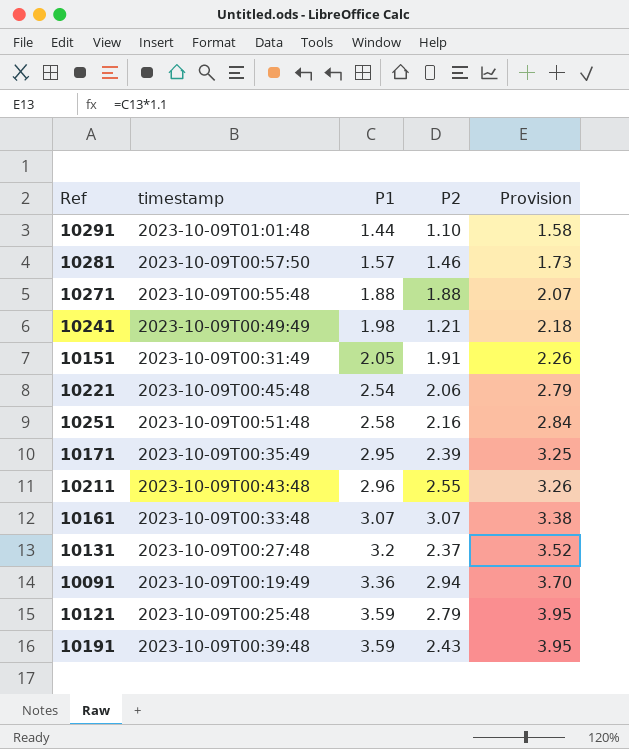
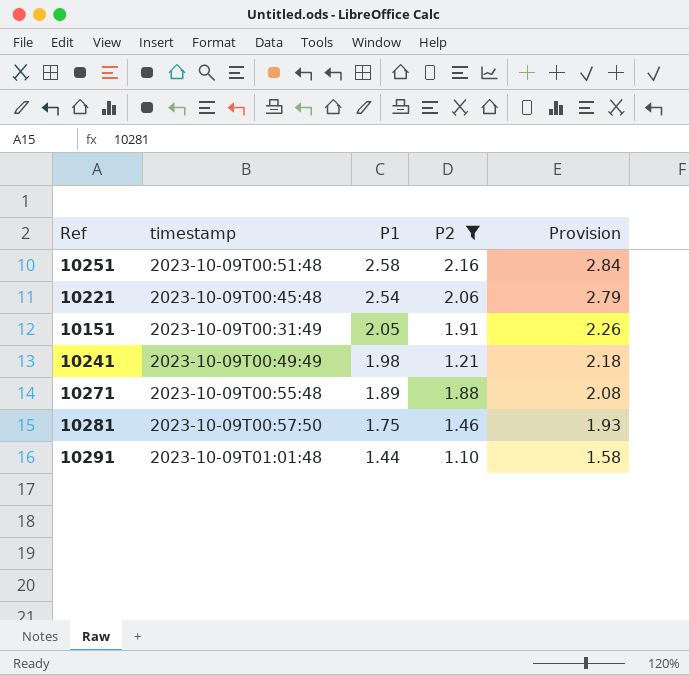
filter: none -> P2 <= 2.16
row order: P1 ascending -> P1 descending
10271 | P1: 1.88 -> 1.89
10271 | Provision: 2.07 -> 2.08
10281 | P1: 1.57 -> 1.75
10281 | Provision: 1.73 -> 1.93

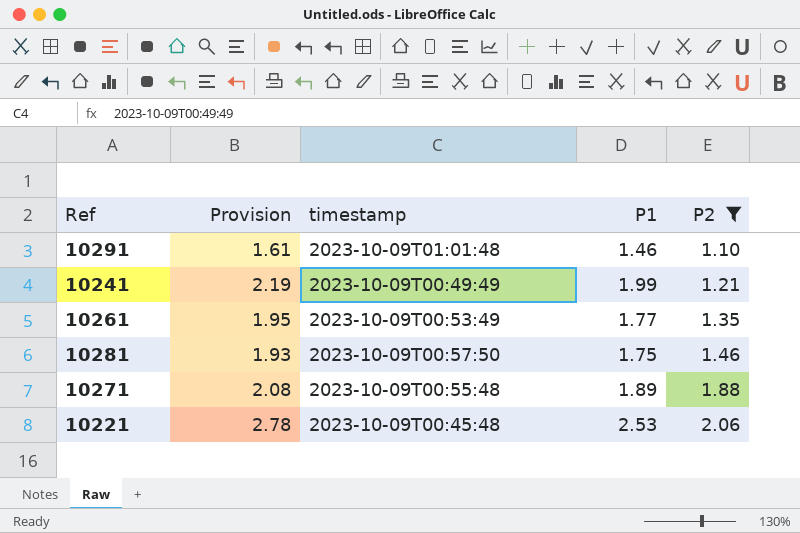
row order: P1 descending -> P2 ascending
column Provision | position: 5 -> 2
row 10251: 2023-10-09T00:51:48 | 2.58 | 2.16 | 2.84 -> none
row 10151: 2023-10-09T00:31:49 | 2.05 | 1.91 | 2.26 -> none
10291 | Provision: 1.58 -> 1.61
10291 | P1: 1.44 -> 1.46
10241 | Provision: 2.18 -> 2.19
10241 | P1: 1.98 -> 1.99
row 10261: none -> 1.95 | 2023-10-09T00:53:49 | 1.77 | 1.35
10221 | Provision: 2.79 -> 2.78
10221 | P1: 2.54 -> 2.53

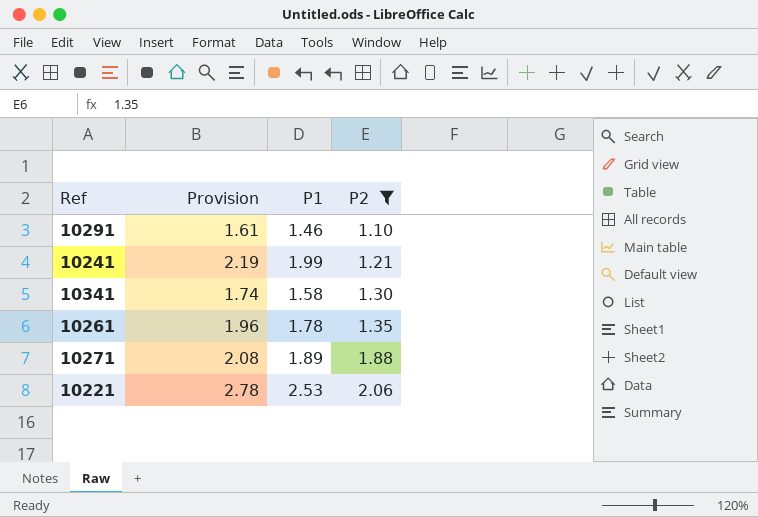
column timestamp | position: 3 -> none
row 10281: 1.93 | 2023-10-09T00:57:50 | 1.75 | 1.46 -> none
row 10341: none -> 1.74 | 1.58 | 1.30
10261 | Provision: 1.95 -> 1.96
10261 | P1: 1.77 -> 1.78

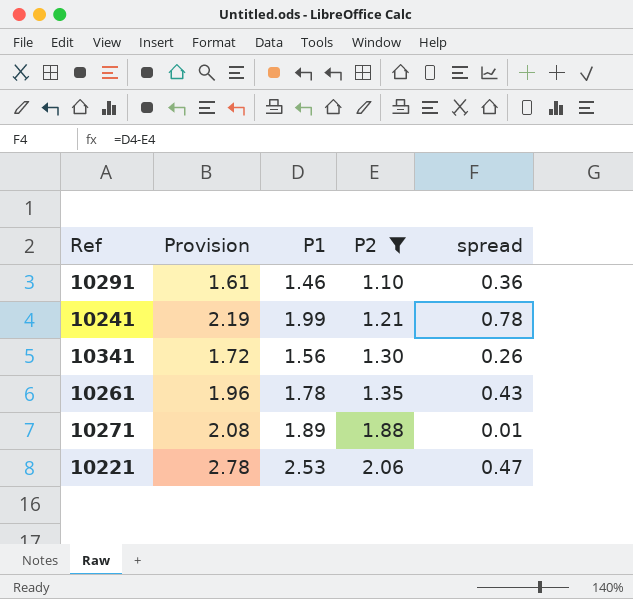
column spread | formula: none -> [P1] - [P2]
10341 | Provision: 1.74 -> 1.72
10341 | P1: 1.58 -> 1.56

